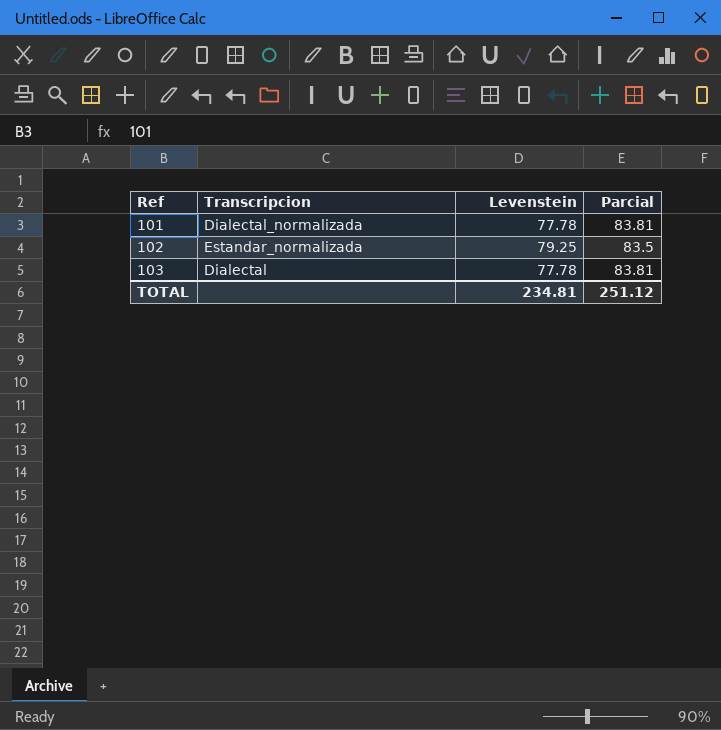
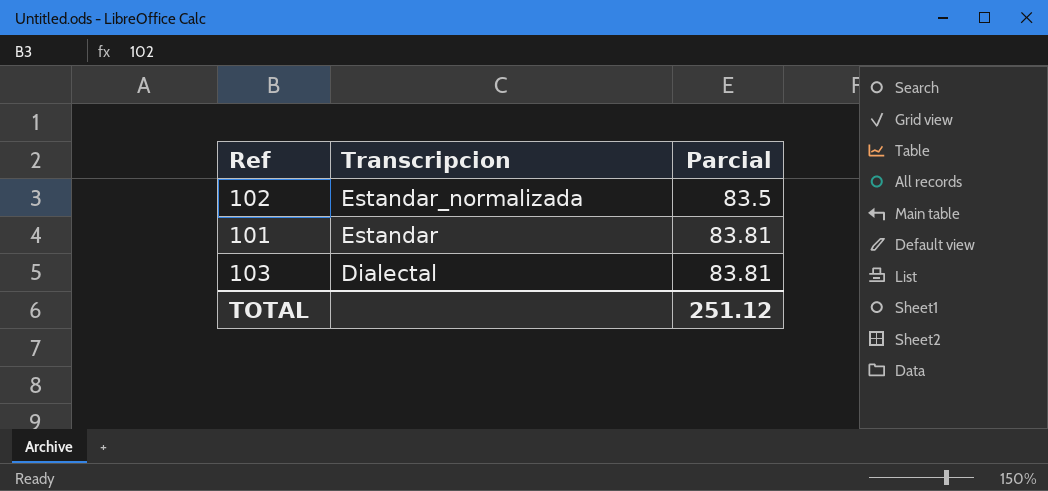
row order: Ref ascending -> Transcripcion descending
column Levenstein | position: 3 -> none
101 | Transcripcion: Dialectal_normalizada -> Estandar

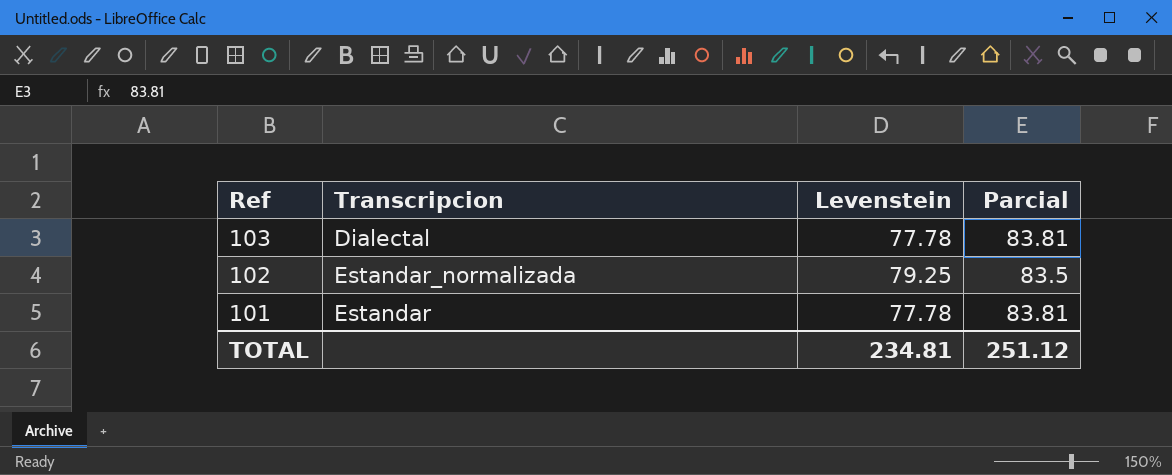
row order: Transcripcion descending -> Ref descending
column Levenstein | position: none -> 3

